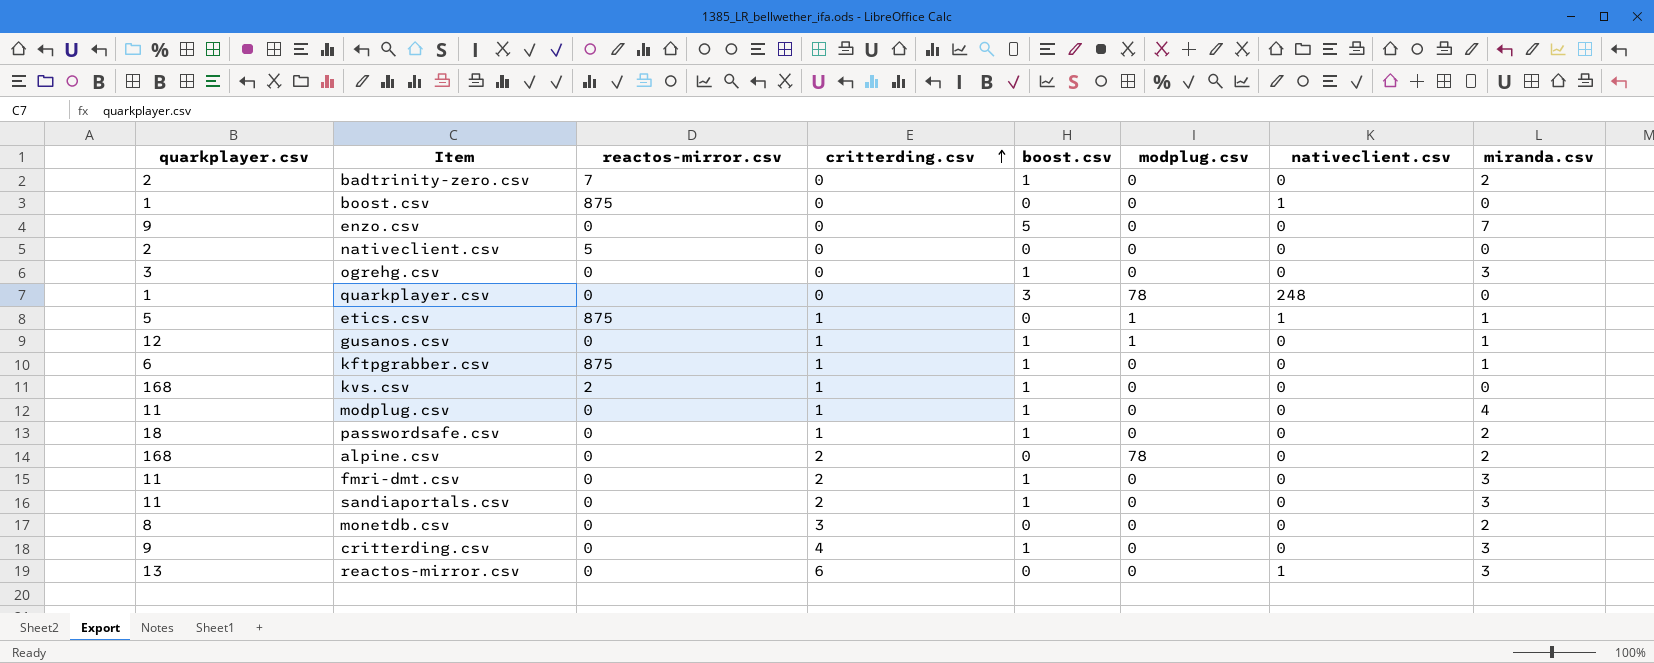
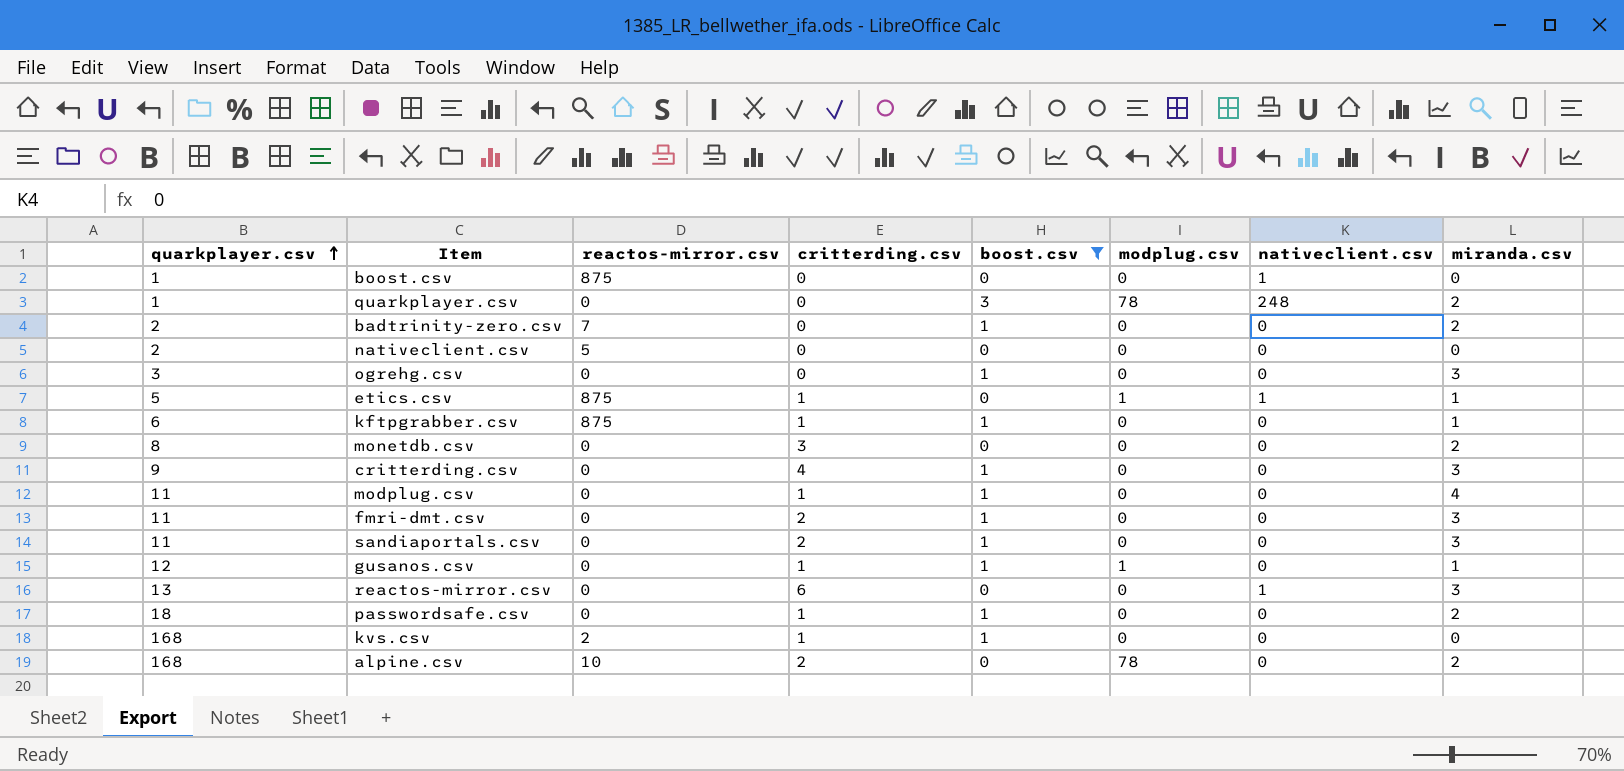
filter: none -> boost.csv != 5
row order: critterding.csv ascending -> quarkplayer.csv ascending
quarkplayer.csv | miranda.csv: 0 -> 2
alpine.csv | reactos-mirror.csv: 0 -> 10

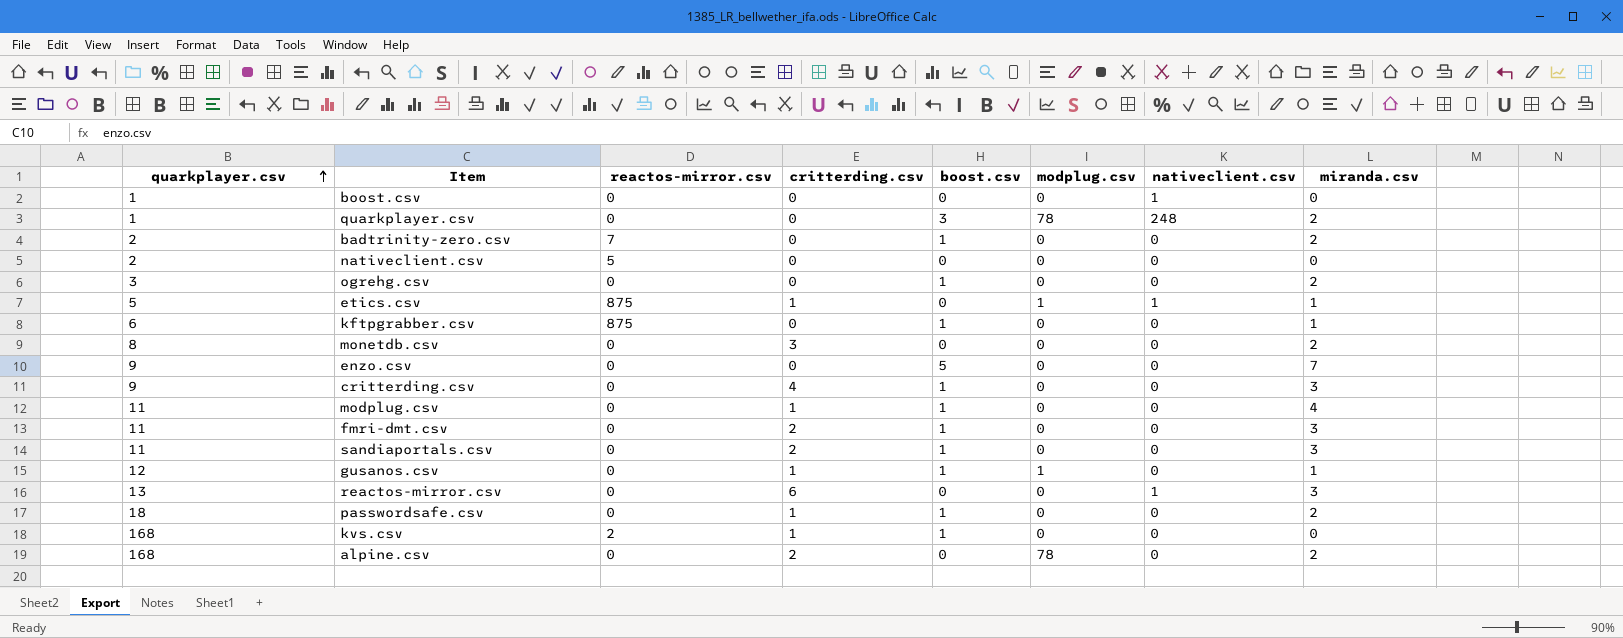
filter: boost.csv != 5 -> none
boost.csv | reactos-mirror.csv: 875 -> 0
ogrehg.csv | miranda.csv: 3 -> 2
kftpgrabber.csv | critterding.csv: 1 -> 0
alpine.csv | reactos-mirror.csv: 10 -> 0

